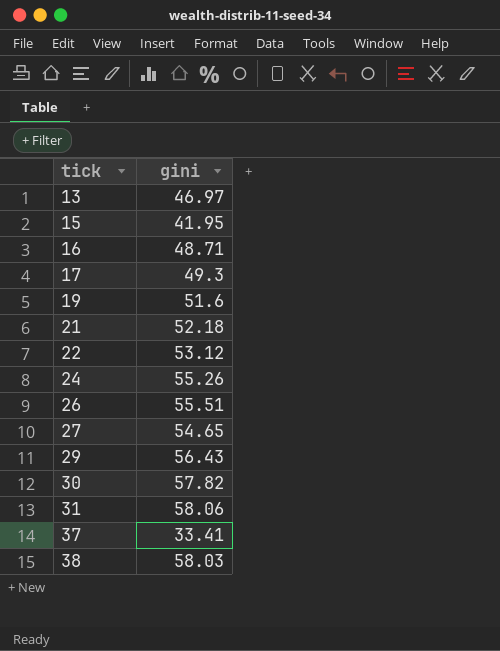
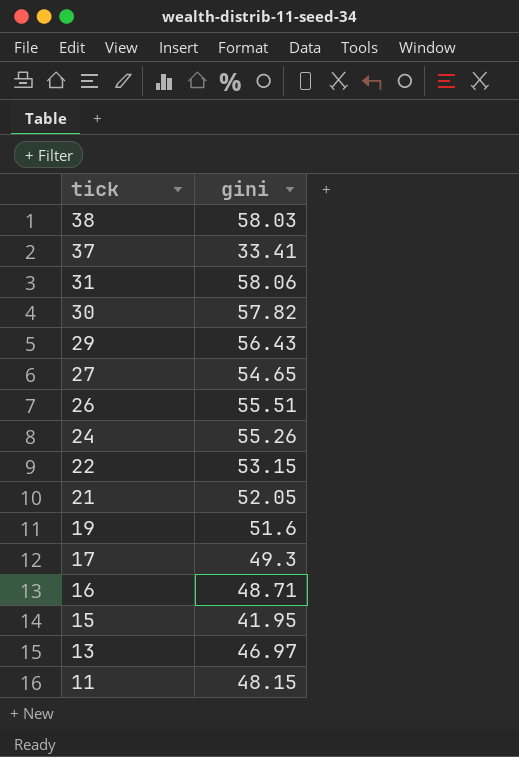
row order: tick ascending -> tick descending
22 | gini: 53.12 -> 53.15
21 | gini: 52.18 -> 52.05
row 11: none -> 48.15

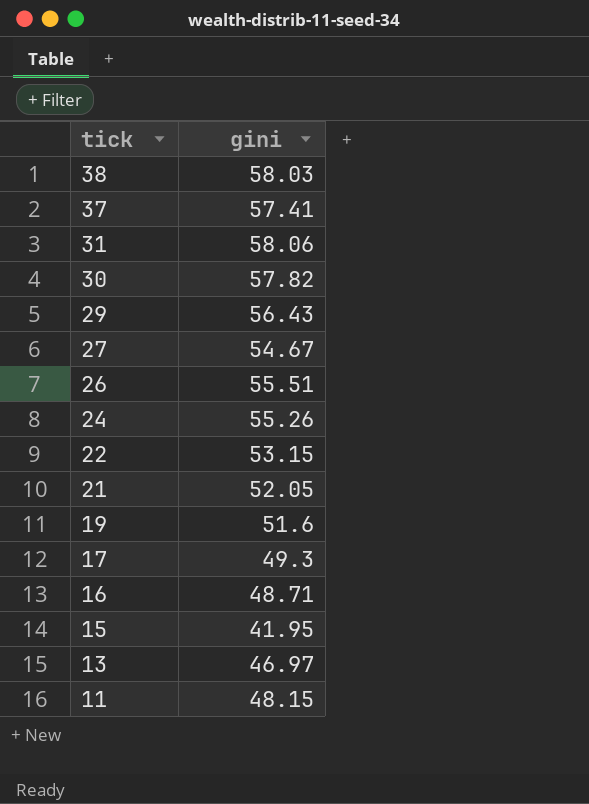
37 | gini: 33.41 -> 57.41
27 | gini: 54.65 -> 54.67

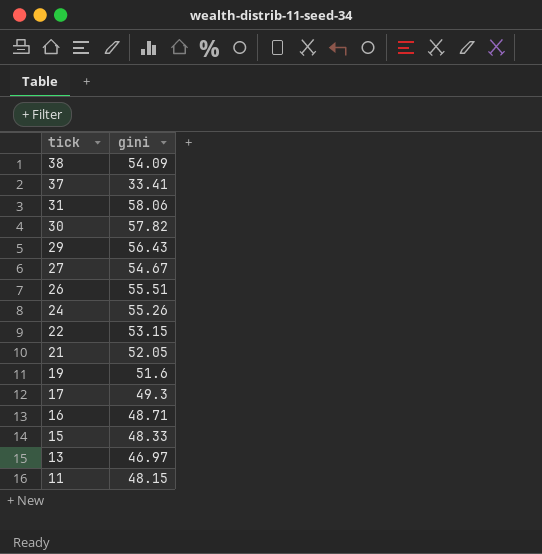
38 | gini: 58.03 -> 54.09
37 | gini: 57.41 -> 33.41
15 | gini: 41.95 -> 48.33

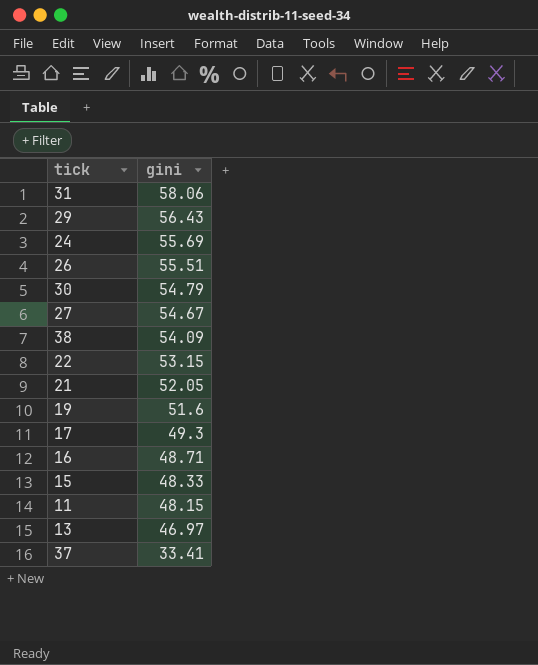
row order: tick descending -> gini descending
24 | gini: 55.26 -> 55.69
30 | gini: 57.82 -> 54.79

